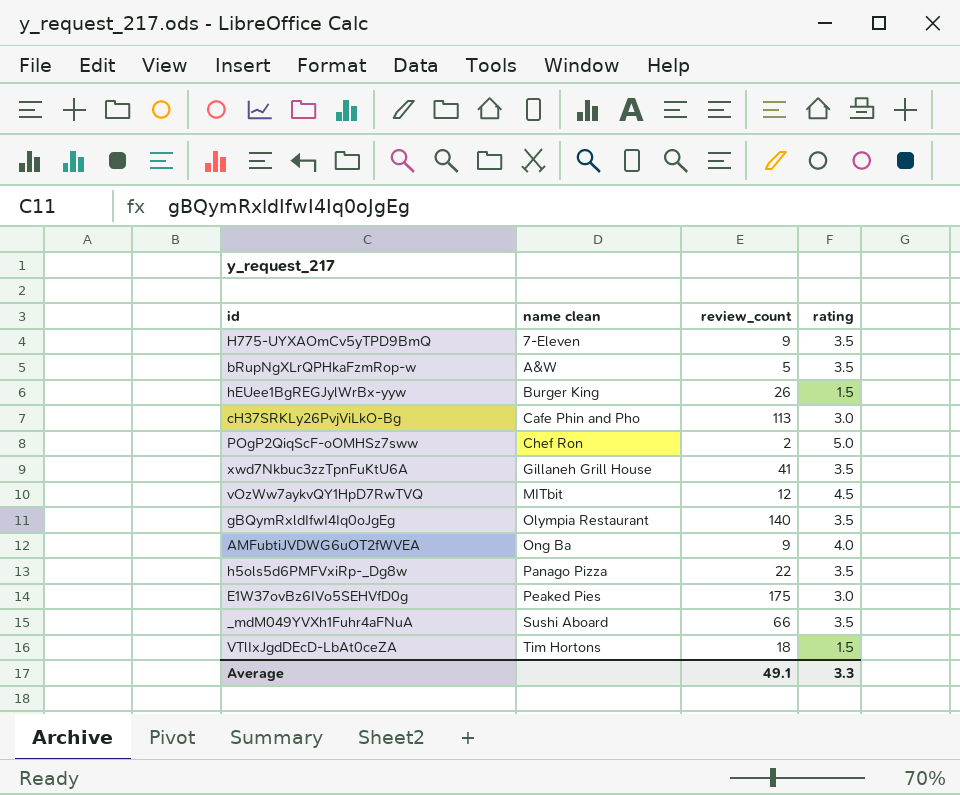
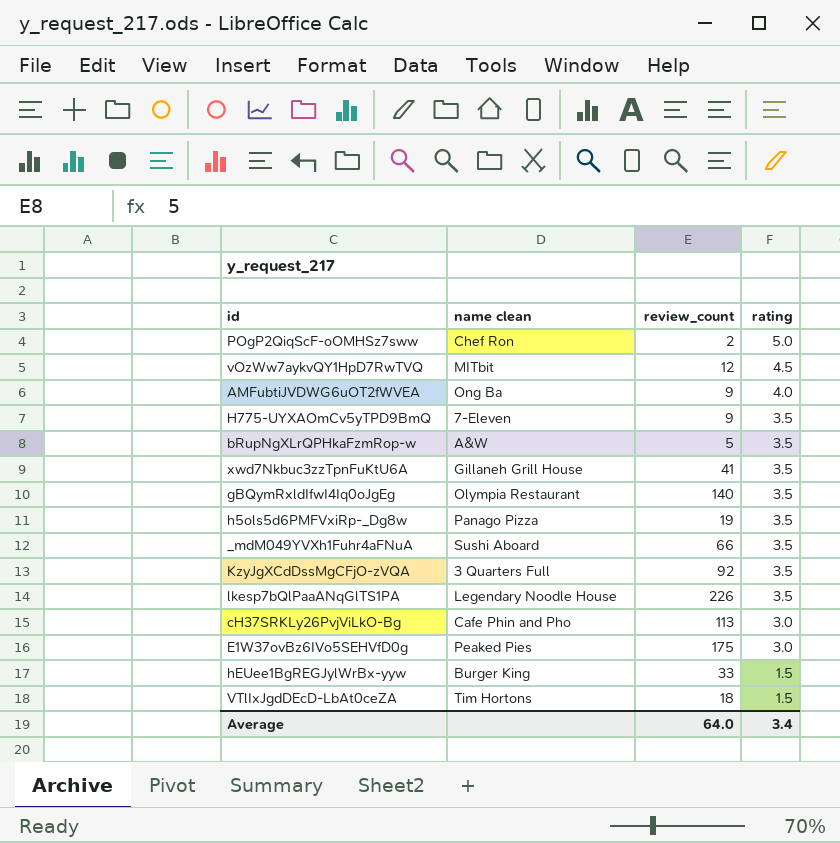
row order: name clean ascending -> rating descending
h5ols5d6PMFVxiRp-_Dg8w | review_count: 22 -> 19
row KzyJgXCdDssMgCFjO-zVQA: none -> 3 Quarters Full | 92 | 3.5
row lkesp7bQlPaaANqGlTS1PA: none -> Legendary Noodle House | 226 | 3.5
hEUee1BgREGJylWrBx-yyw | review_count: 26 -> 33
Average | review_count: 49.1 -> 64.0
Average | rating: 3.3 -> 3.4

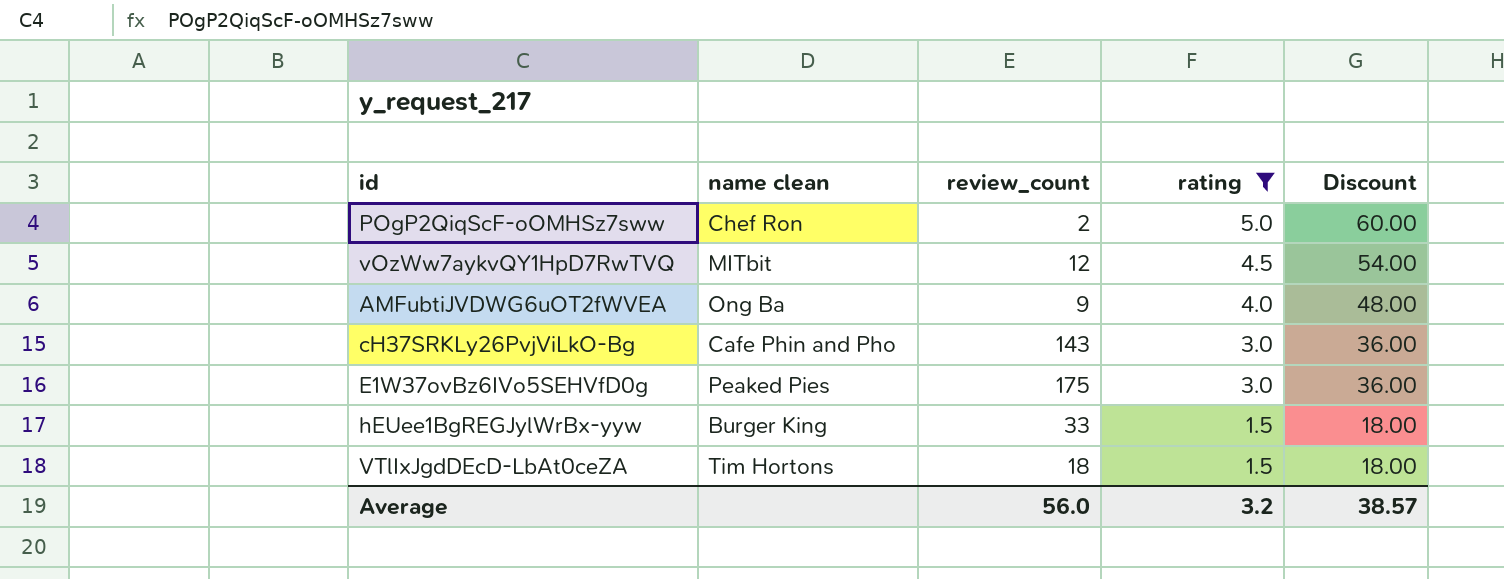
filter: none -> rating != 3.5
column Discount | formula: none -> [rating] * 12
cH37SRKLy26PvjViLkO-Bg | review_count: 113 -> 143
Average | review_count: 64.0 -> 56.0
Average | rating: 3.4 -> 3.2

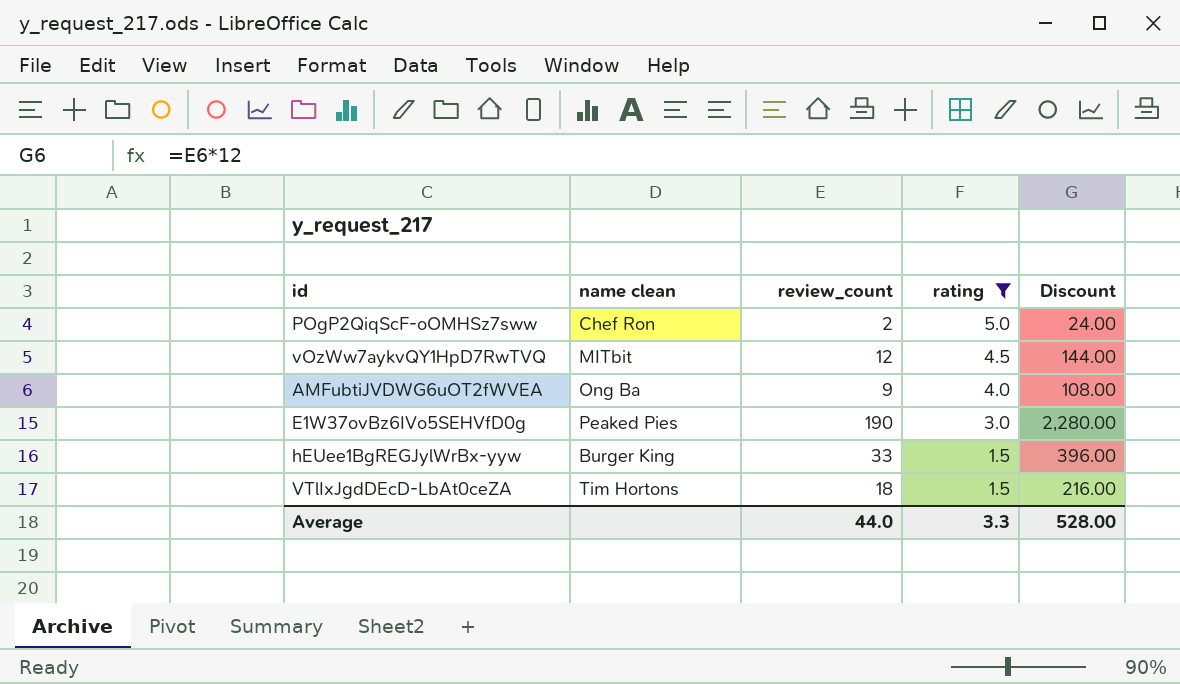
column Discount | formula: [rating] * 12 -> [review_count] * 12
row cH37SRKLy26PvjViLkO-Bg: Cafe Phin and Pho | 143 | 3.0 | 36.00 -> none
E1W37ovBz6IVo5SEHVfD0g | review_count: 175 -> 190
Average | review_count: 56.0 -> 44.0
Average | rating: 3.2 -> 3.3
Average | Discount: 38.57 -> 528.00

